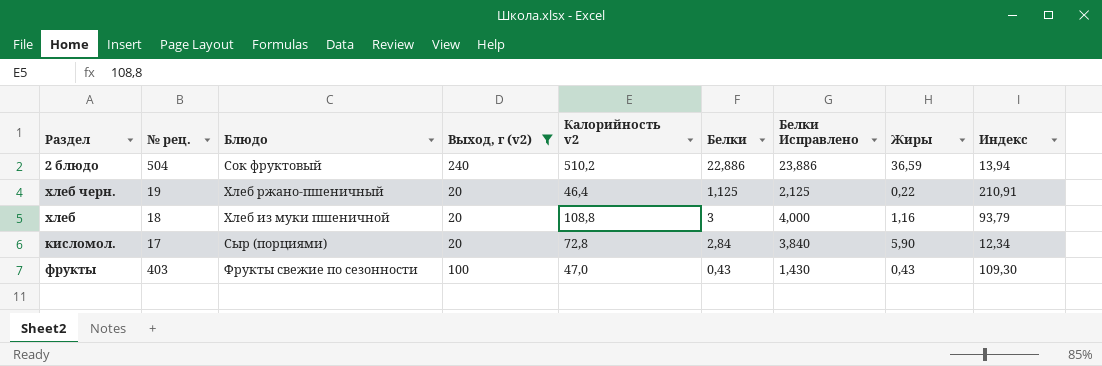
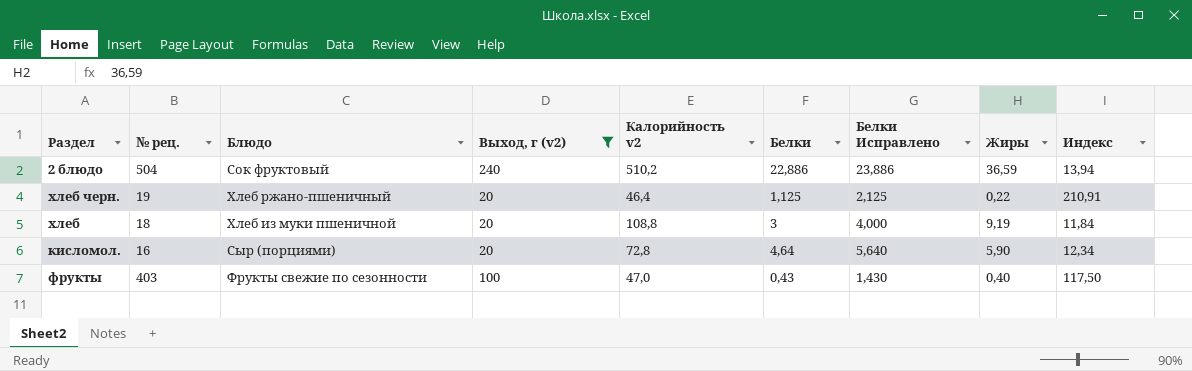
хлеб | Жиры: 1,16 -> 9,19
хлеб | Индекс: 93,79 -> 11,84
кисломол. | № рец.: 17 -> 16
кисломол. | Белки: 2,84 -> 4,64
кисломол. | Белки Исправлено: 3,840 -> 5,640
фрукты | Жиры: 0,43 -> 0,40
фрукты | Индекс: 109,30 -> 117,50

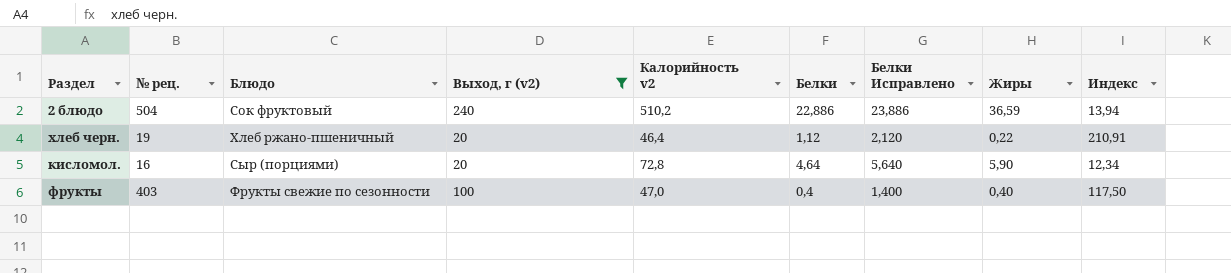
row хлеб: 18 | Хлеб из муки пшеничной | 20 | 108,8 | 3 | 4,000 | 9,19 | 11,84 -> none
хлеб черн. | Белки: 1,125 -> 1,12
хлеб черн. | Белки Исправлено: 2,125 -> 2,120
фрукты | Белки: 0,43 -> 0,4
фрукты | Белки Исправлено: 1,430 -> 1,400

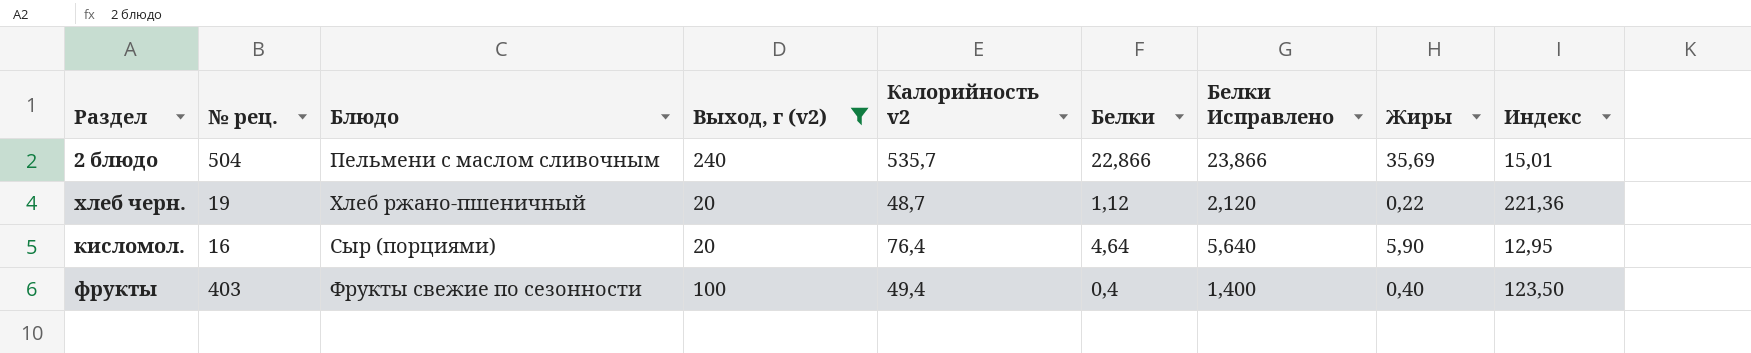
2 блюдо | Блюдо: Сок фруктовый -> Пельмени с маслом сливочным
2 блюдо | Калорийность v2: 510,2 -> 535,7
2 блюдо | Белки: 22,886 -> 22,866
2 блюдо | Белки Исправлено: 23,886 -> 23,866
2 блюдо | Жиры: 36,59 -> 35,69
2 блюдо | Индекс: 13,94 -> 15,01
хлеб черн. | Калорийность v2: 46,4 -> 48,7
хлеб черн. | Индекс: 210,91 -> 221,36
кисломол. | Калорийность v2: 72,8 -> 76,4
кисломол. | Индекс: 12,34 -> 12,95
фрукты | Калорийность v2: 47,0 -> 49,4
фрукты | Индекс: 117,50 -> 123,50

